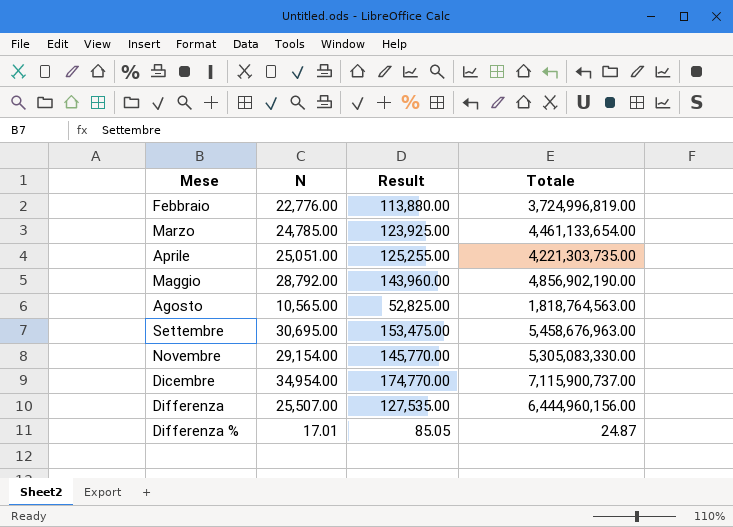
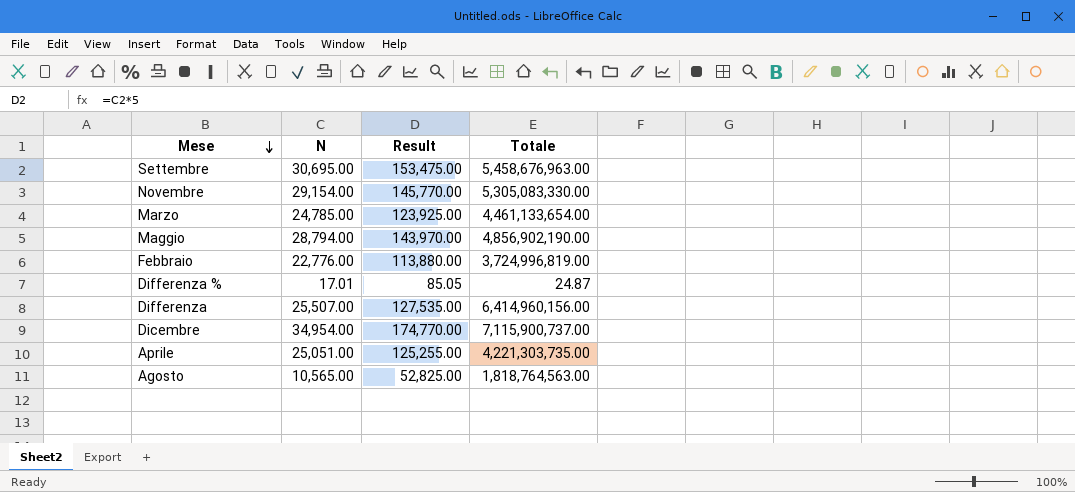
row order: none -> Mese descending
Maggio | N: 28,792.00 -> 28,794.00
Maggio | Result: 143,960.00 -> 143,970.00
Differenza | Totale: 6,444,960,156.00 -> 6,414,960,156.00

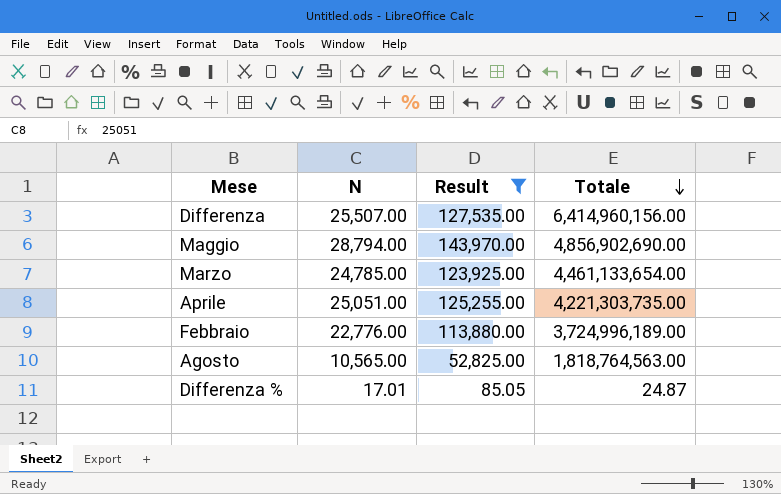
filter: none -> Result <= 143,970.00
row order: Mese descending -> Totale descending
Maggio | Totale: 4,856,902,190.00 -> 4,856,902,690.00
Febbraio | Totale: 3,724,996,819.00 -> 3,724,996,189.00

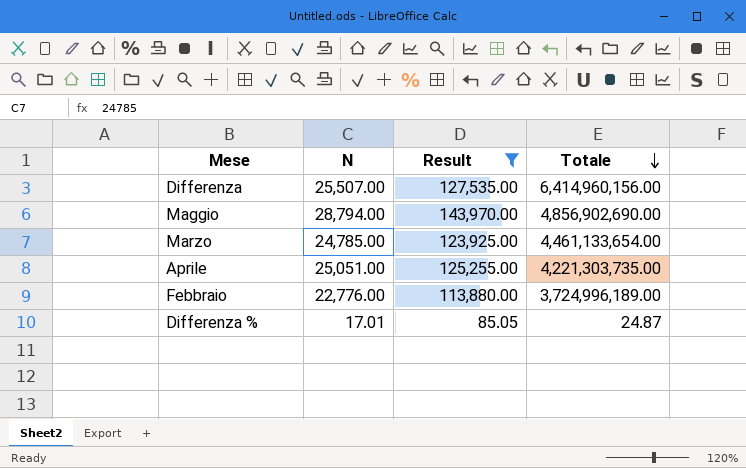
row Agosto: 10,565.00 | 52,825.00 | 1,818,764,563.00 -> none

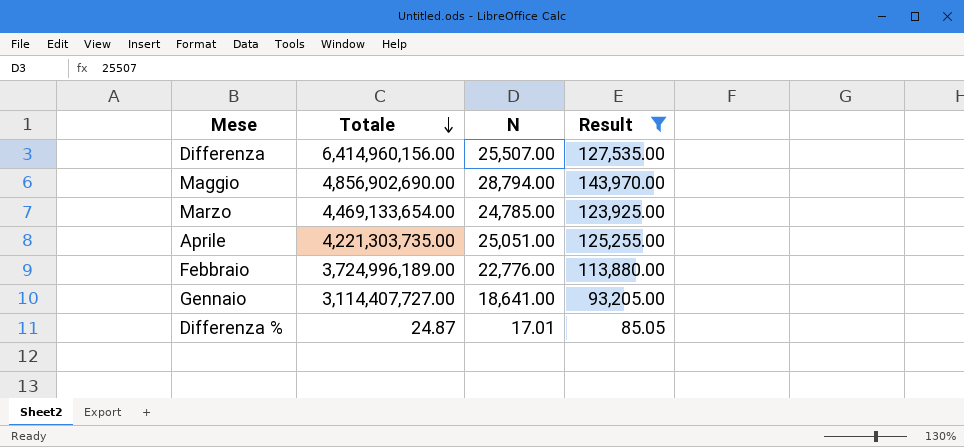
column Totale | position: 4 -> 2
Marzo | Totale: 4,461,133,654.00 -> 4,469,133,654.00
row Gennaio: none -> 3,114,407,727.00 | 18,641.00 | 93,205.00

